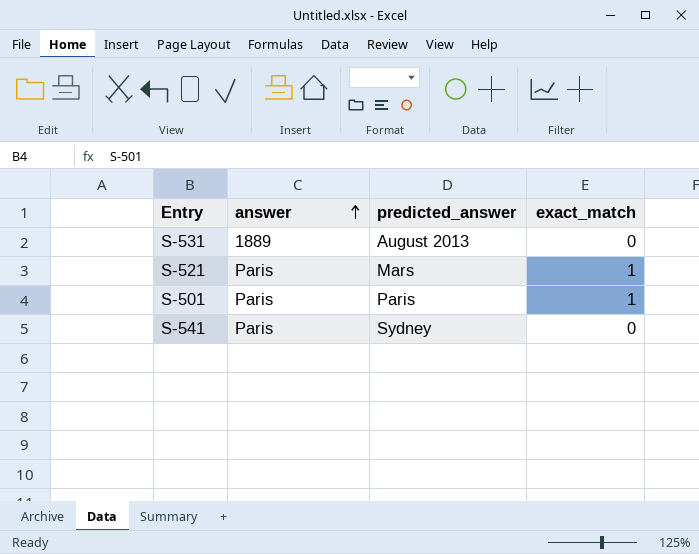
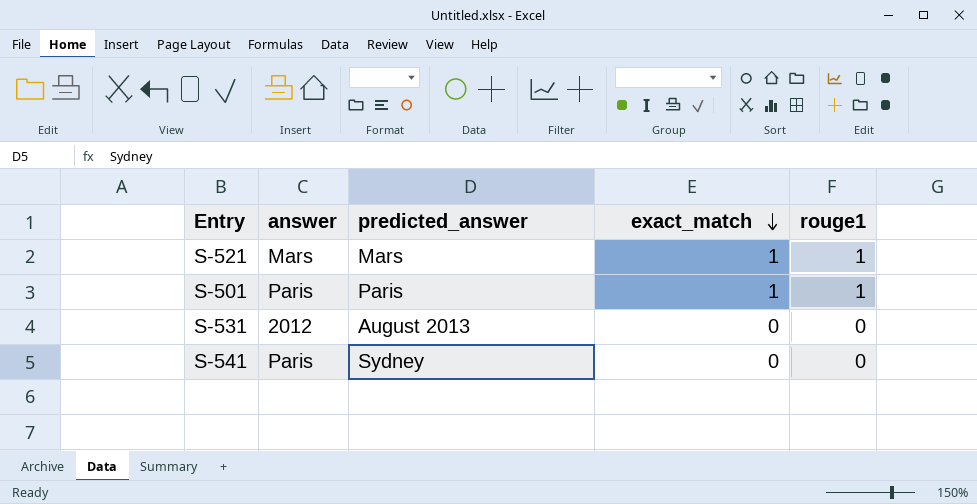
row order: answer ascending -> exact_match descending
column rouge1 | position: none -> 5
S-521 | answer: Paris -> Mars
S-531 | answer: 1889 -> 2012

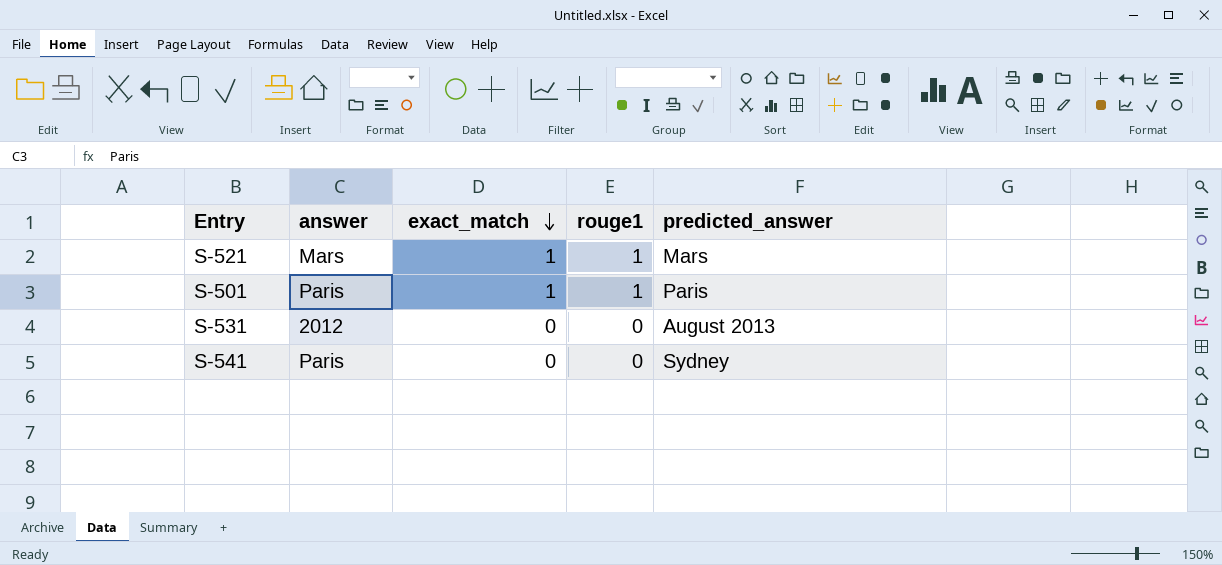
column predicted_answer | position: 3 -> 5

